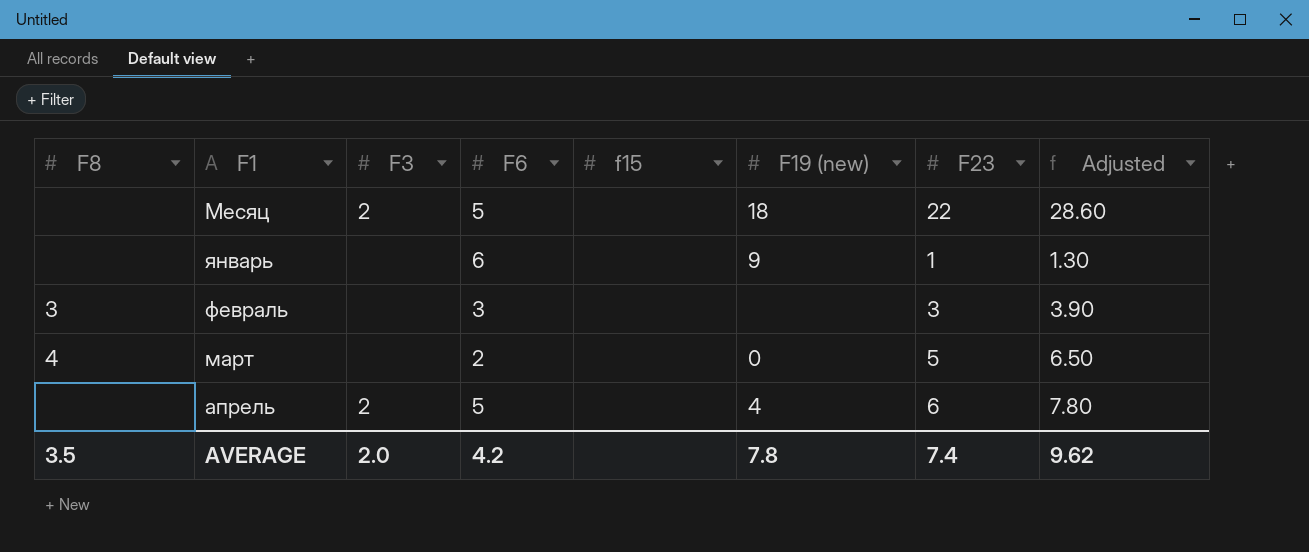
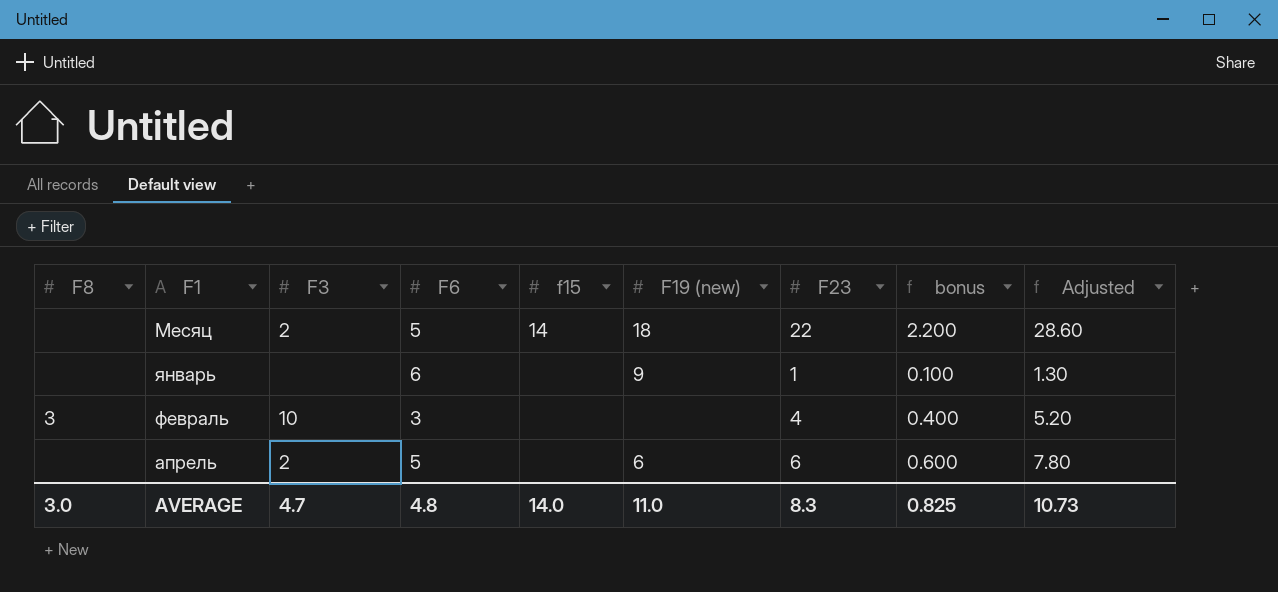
column bonus | formula: none -> [F23] * 0.1
row март: 4 | none | 2 | none | 0 | 5 | 6.50 -> none
Месяц | f15: none -> 14
февраль | F3: none -> 10
февраль | F23: 3 -> 4
февраль | Adjusted: 3.90 -> 5.20
апрель | F19 (new): 4 -> 6
AVERAGE | F8: 3.5 -> 3.0
AVERAGE | F3: 2.0 -> 4.7
AVERAGE | F6: 4.2 -> 4.8
AVERAGE | f15: none -> 14.0
AVERAGE | F19 (new): 7.8 -> 11.0
AVERAGE | F23: 7.4 -> 8.3
AVERAGE | Adjusted: 9.62 -> 10.73

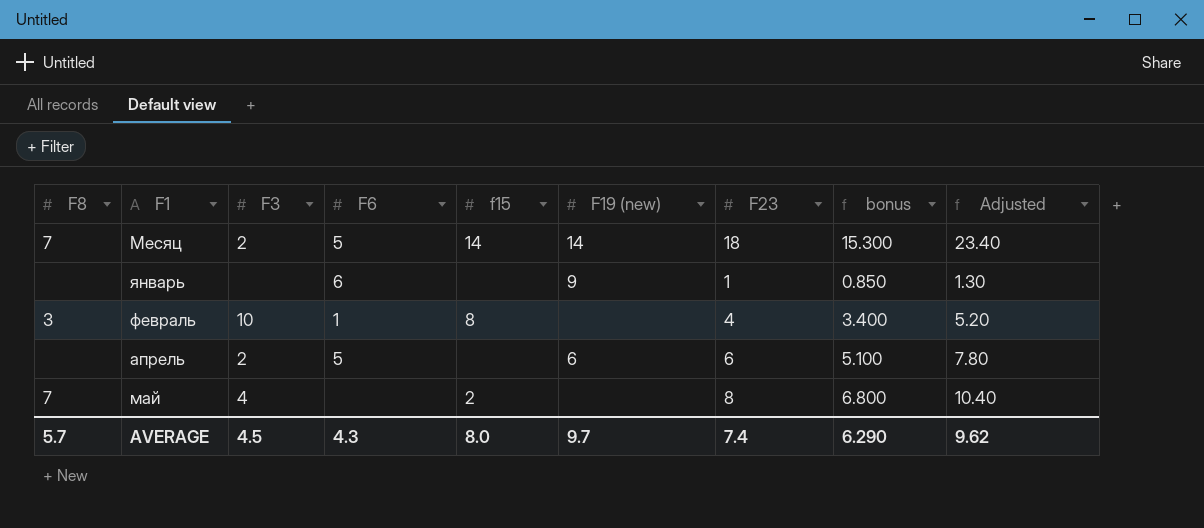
column bonus | formula: [F23] * 0.1 -> [F23] * 0.85
Месяц | F8: none -> 7
Месяц | F19 (new): 18 -> 14
Месяц | F23: 22 -> 18
Месяц | Adjusted: 28.60 -> 23.40
февраль | F6: 3 -> 1
февраль | f15: none -> 8
row май: none -> 7 | 4 | none | 2 | none | 8 | 6.800 | 10.40
AVERAGE | F8: 3.0 -> 5.7
AVERAGE | F3: 4.7 -> 4.5
AVERAGE | F6: 4.8 -> 4.3
AVERAGE | f15: 14.0 -> 8.0
AVERAGE | F19 (new): 11.0 -> 9.7
AVERAGE | F23: 8.3 -> 7.4
AVERAGE | bonus: 0.825 -> 6.290
AVERAGE | Adjusted: 10.73 -> 9.62

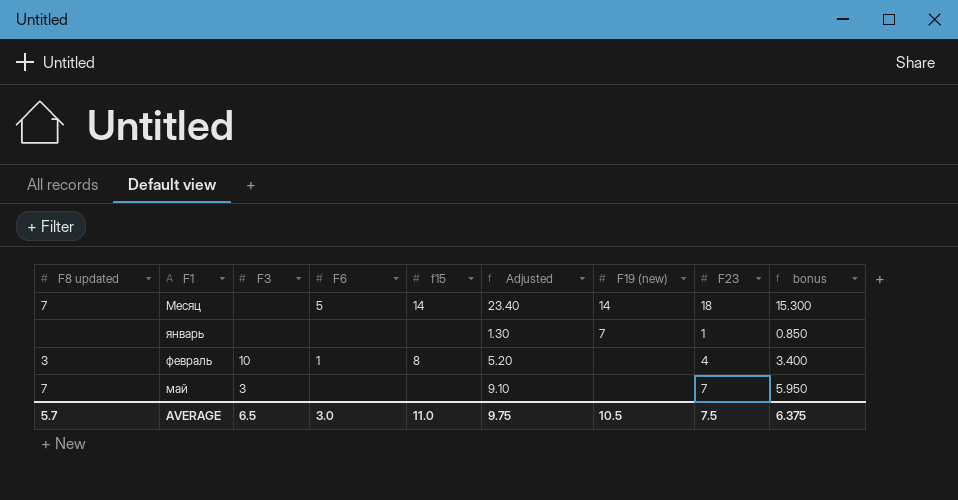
column name: F8 -> F8 updated
column Adjusted | position: 9 -> 6
row апрель: none | 2 | 5 | none | 6 | 6 | 5.100 | 7.80 -> none
Месяц | F3: 2 -> none
январь | F6: 6 -> none
январь | F19 (new): 9 -> 7
май | F3: 4 -> 3
май | f15: 2 -> none
май | Adjusted: 10.40 -> 9.10
май | F23: 8 -> 7
май | bonus: 6.800 -> 5.950
AVERAGE | F3: 4.5 -> 6.5
AVERAGE | F6: 4.3 -> 3.0
AVERAGE | f15: 8.0 -> 11.0
AVERAGE | Adjusted: 9.62 -> 9.75
AVERAGE | F19 (new): 9.7 -> 10.5
AVERAGE | F23: 7.4 -> 7.5
AVERAGE | bonus: 6.290 -> 6.375

